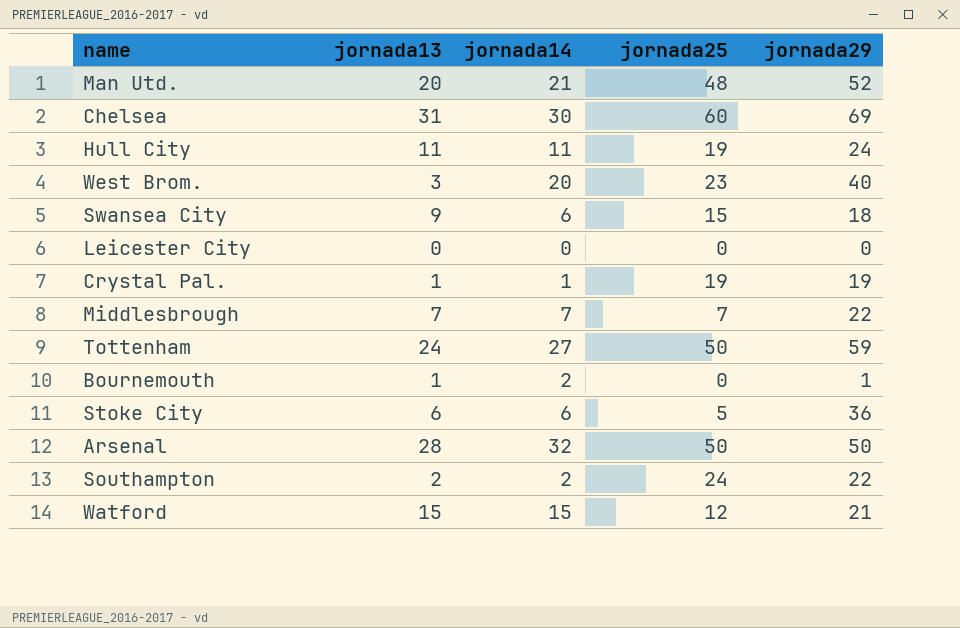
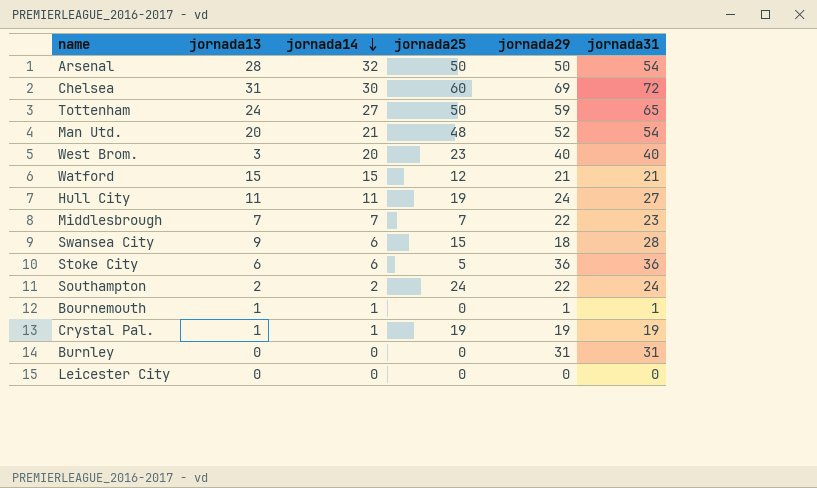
row order: none -> jornada14 descending
column jornada31 | position: none -> 6
Bournemouth | jornada14: 2 -> 1
row Burnley: none -> 0 | 0 | 0 | 31 | 31

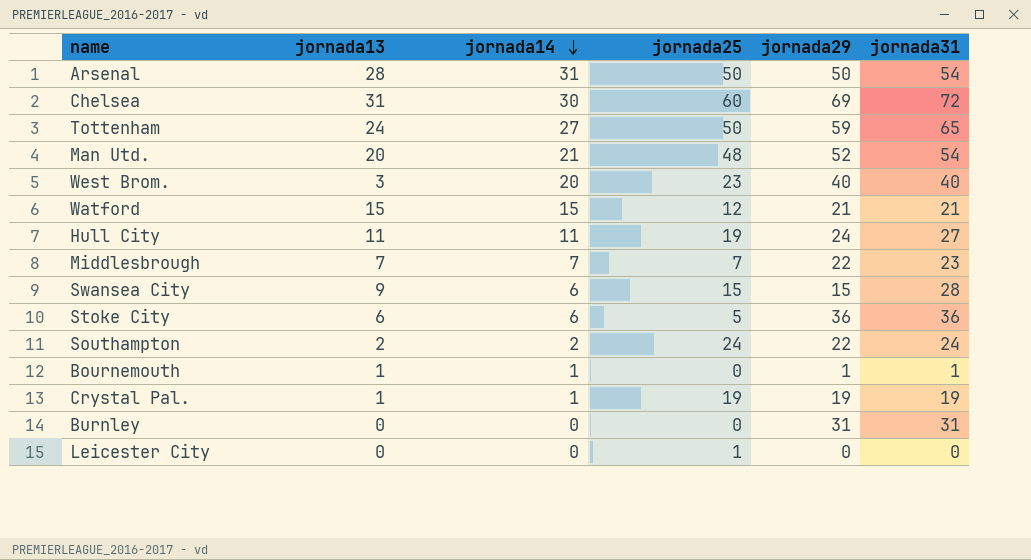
Arsenal | jornada14: 32 -> 31
Swansea City | jornada29: 18 -> 15
Leicester City | jornada25: 0 -> 1

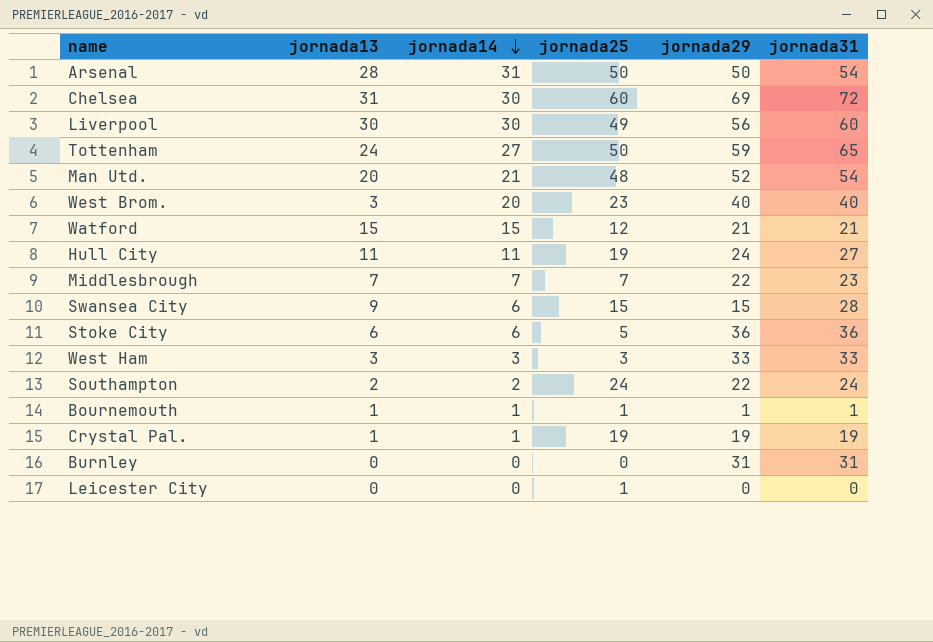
row Liverpool: none -> 30 | 30 | 49 | 56 | 60
row West Ham: none -> 3 | 3 | 3 | 33 | 33
Bournemouth | jornada25: 0 -> 1

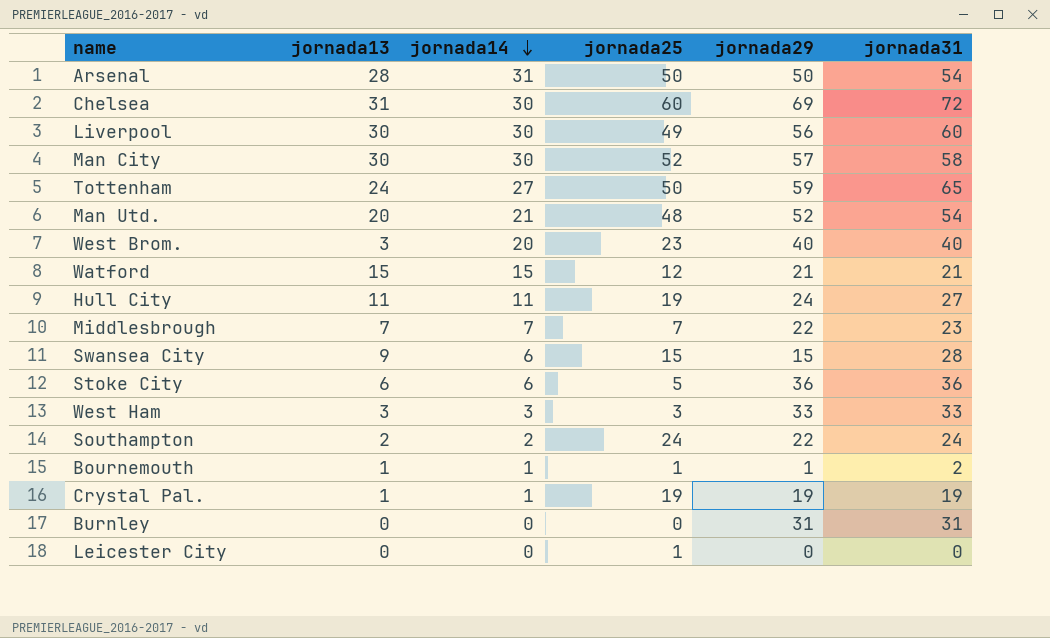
row Man City: none -> 30 | 30 | 52 | 57 | 58
Bournemouth | jornada31: 1 -> 2

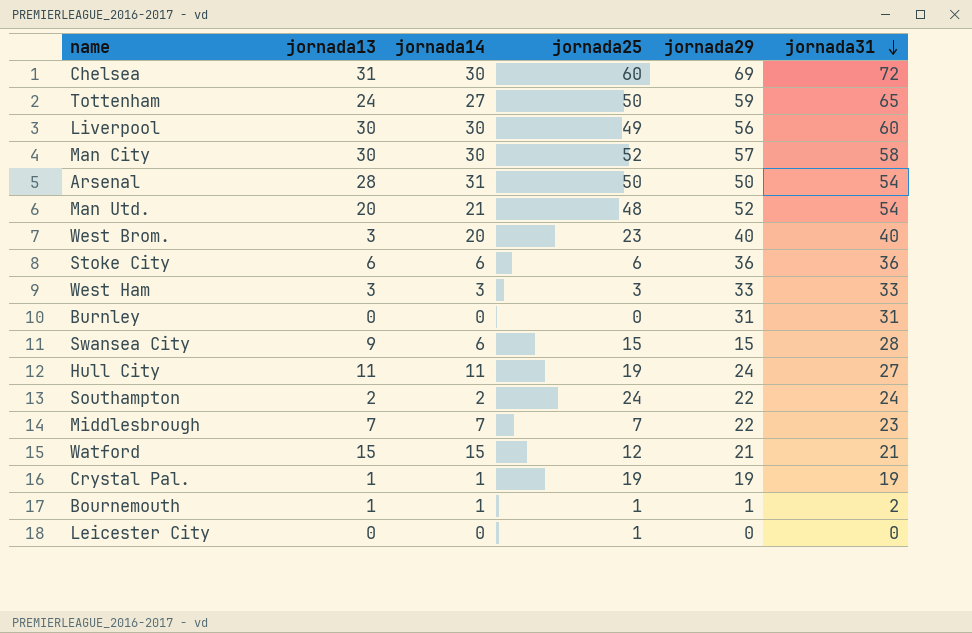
row order: jornada14 descending -> jornada31 descending
Stoke City | jornada25: 5 -> 6

